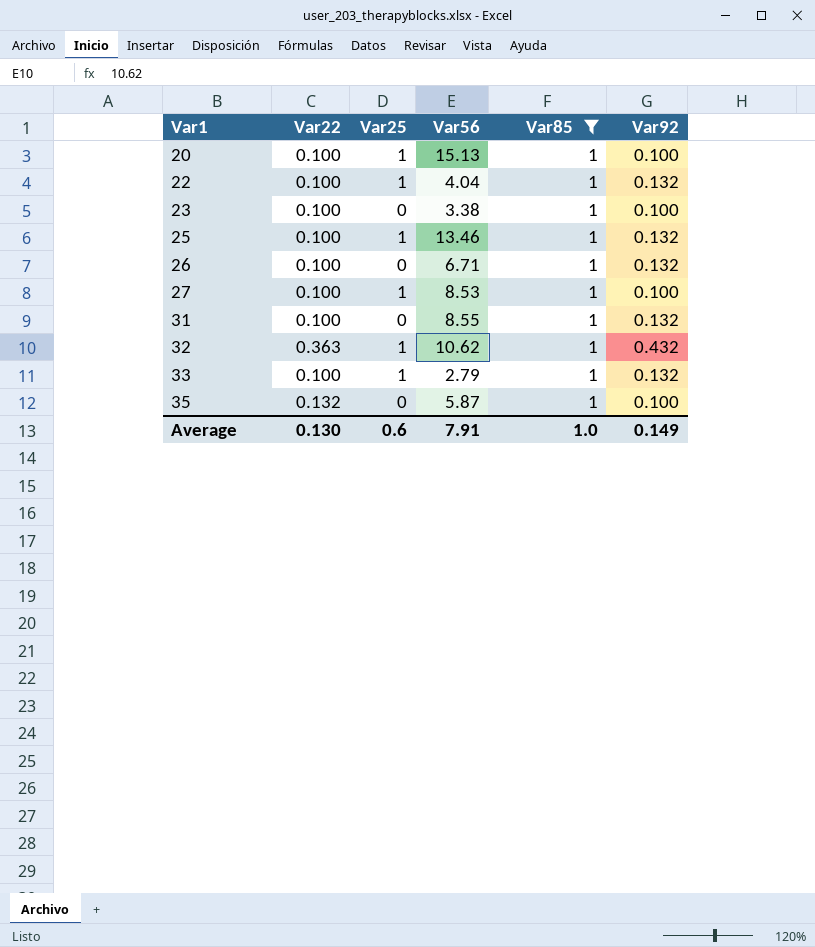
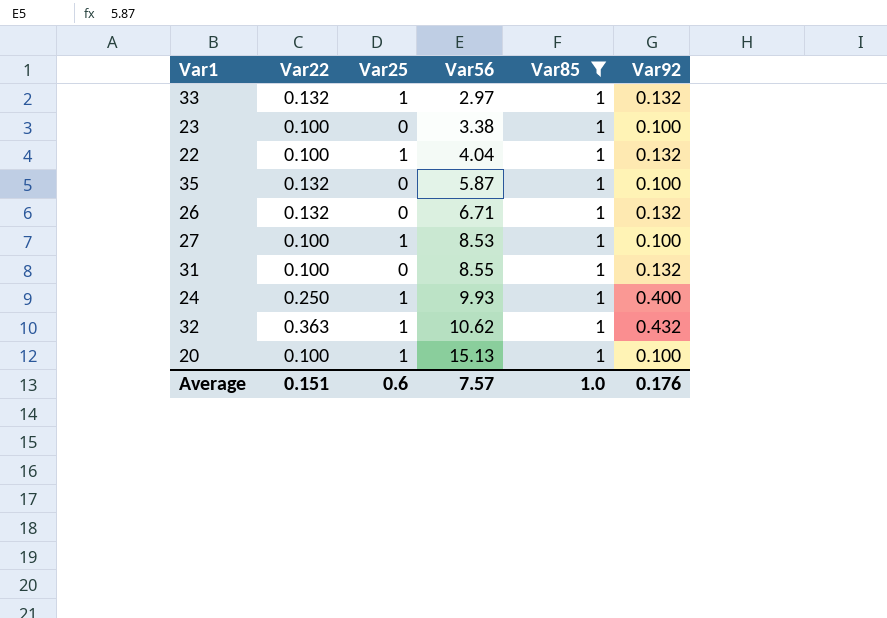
row order: Var1 ascending -> Var56 ascending
row 25: 0.100 | 1 | 13.46 | 1 | 0.132 -> none
33 | Var22: 0.100 -> 0.132
33 | Var56: 2.79 -> 2.97
26 | Var22: 0.100 -> 0.132
row 24: none -> 0.250 | 1 | 9.93 | 1 | 0.400
Average | Var22: 0.130 -> 0.151
Average | Var56: 7.91 -> 7.57
Average | Var92: 0.149 -> 0.176

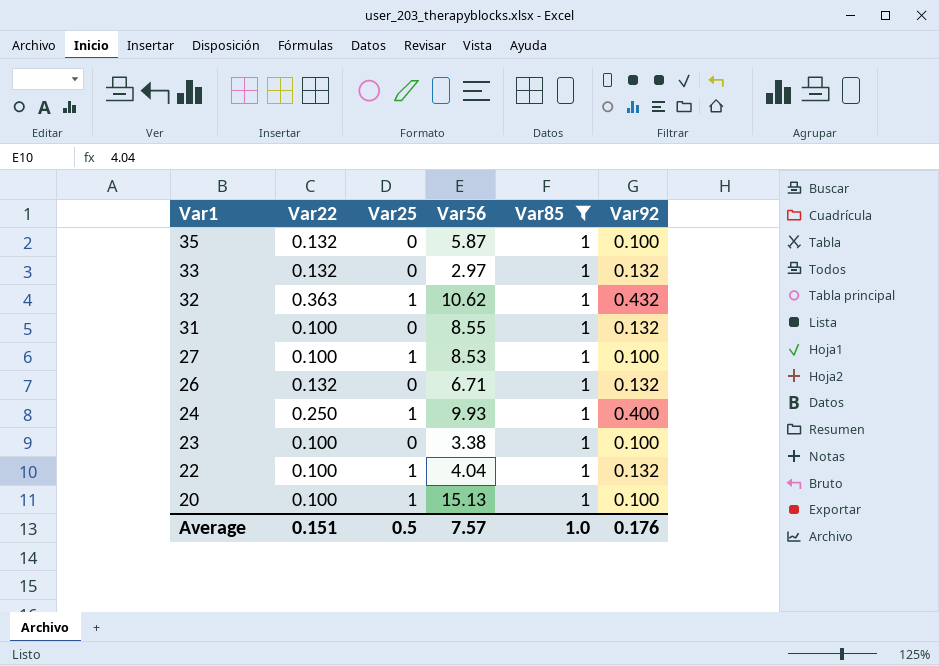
row order: Var56 ascending -> Var1 descending
33 | Var25: 1 -> 0
Average | Var25: 0.6 -> 0.5

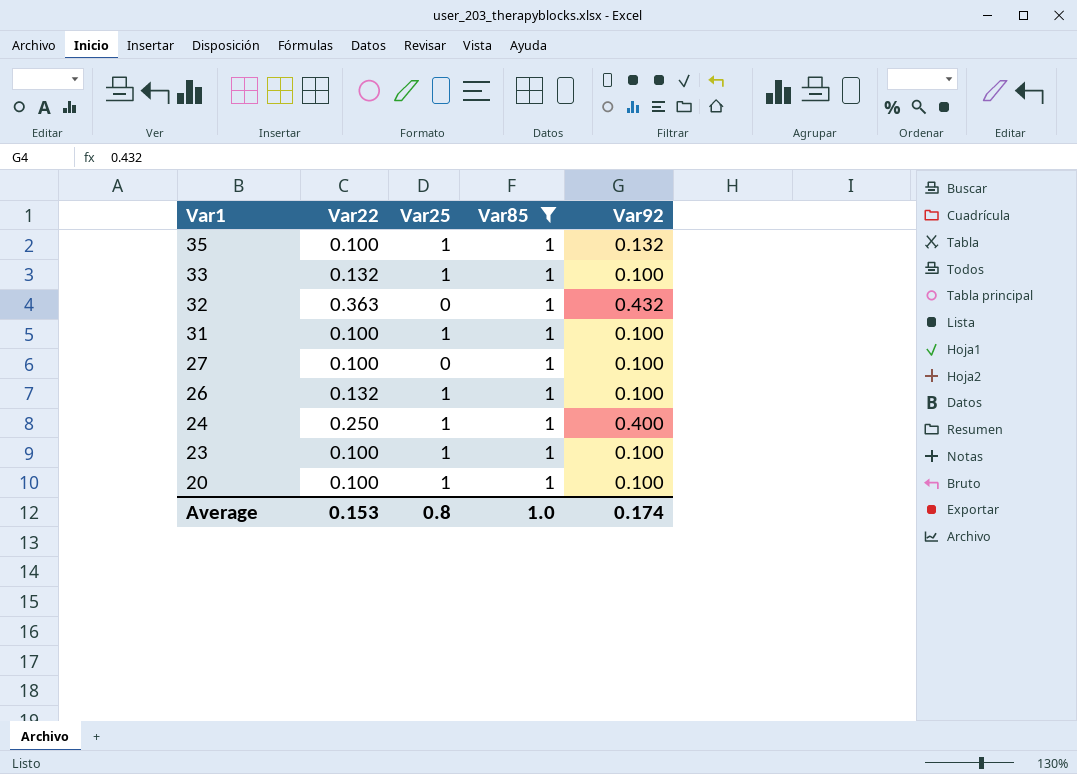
column Var56 | position: 4 -> none
row 22: 0.100 | 1 | 4.04 | 1 | 0.132 -> none
35 | Var22: 0.132 -> 0.100
35 | Var25: 0 -> 1
35 | Var92: 0.100 -> 0.132
33 | Var25: 0 -> 1
33 | Var92: 0.132 -> 0.100
32 | Var25: 1 -> 0
31 | Var25: 0 -> 1
31 | Var92: 0.132 -> 0.100
27 | Var25: 1 -> 0
26 | Var25: 0 -> 1
26 | Var92: 0.132 -> 0.100
23 | Var25: 0 -> 1
Average | Var22: 0.151 -> 0.153
Average | Var25: 0.5 -> 0.8
Average | Var92: 0.176 -> 0.174

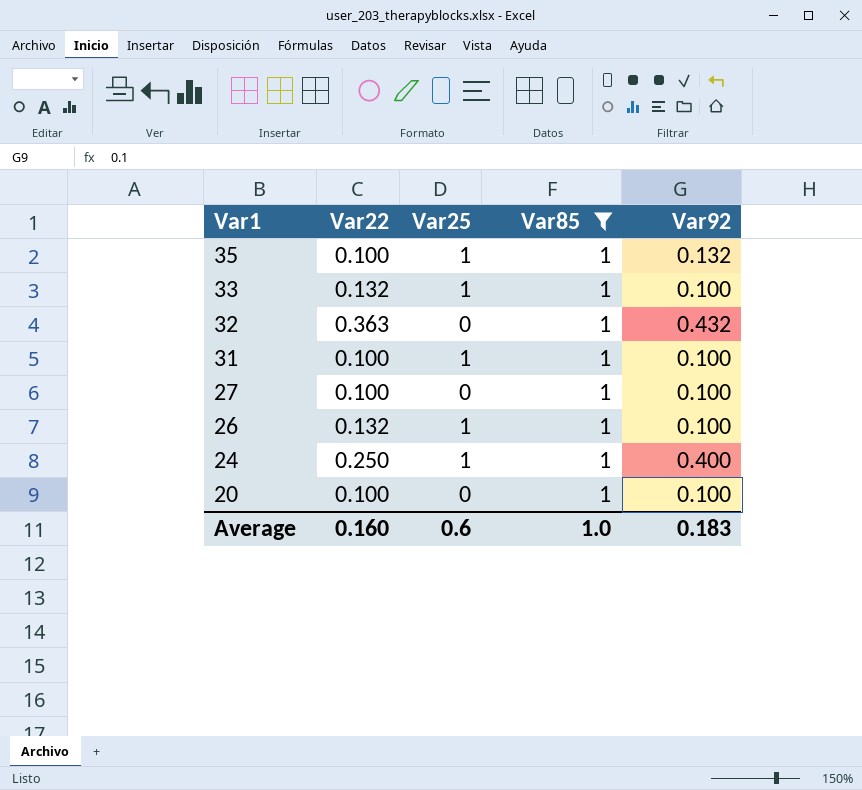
row 23: 0.100 | 1 | 1 | 0.100 -> none
20 | Var25: 1 -> 0
Average | Var22: 0.153 -> 0.160
Average | Var25: 0.8 -> 0.6
Average | Var92: 0.174 -> 0.183

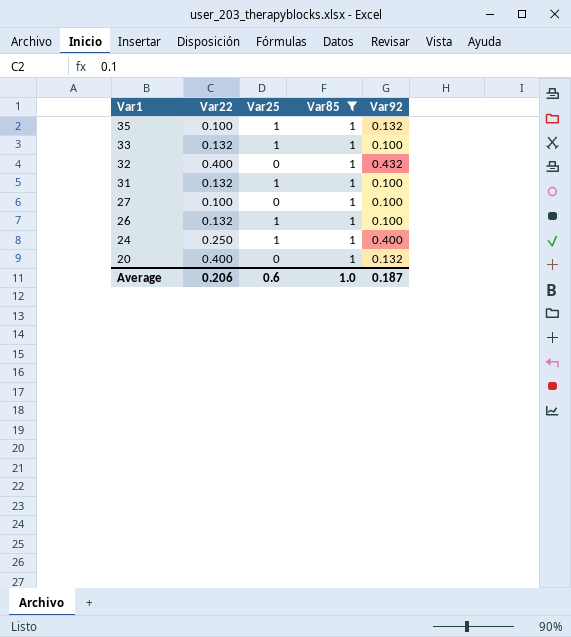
32 | Var22: 0.363 -> 0.400
31 | Var22: 0.100 -> 0.132
20 | Var22: 0.100 -> 0.400
20 | Var92: 0.100 -> 0.132
Average | Var22: 0.160 -> 0.206
Average | Var92: 0.183 -> 0.187

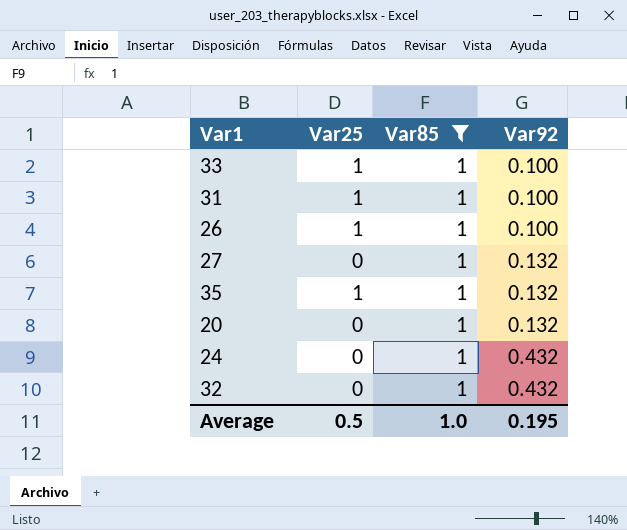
row order: Var1 descending -> Var92 ascending
column Var22 | position: 2 -> none
27 | Var92: 0.100 -> 0.132
24 | Var25: 1 -> 0
24 | Var92: 0.400 -> 0.432
Average | Var25: 0.6 -> 0.5
Average | Var92: 0.187 -> 0.195

